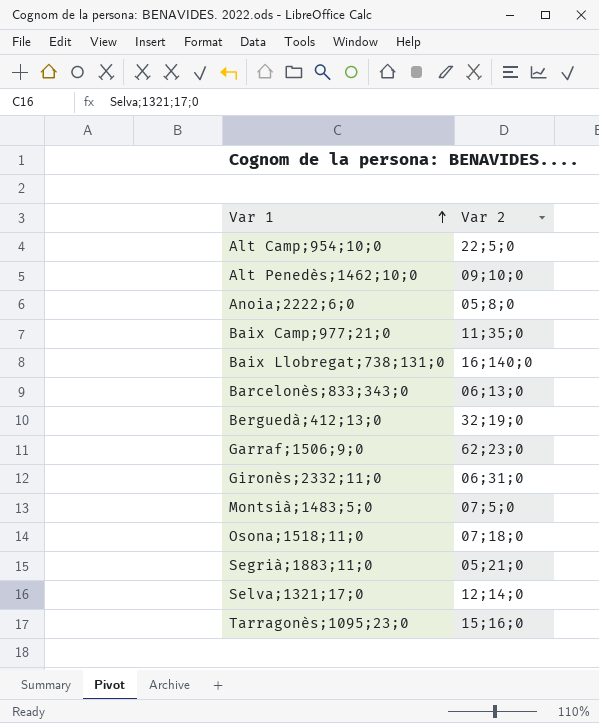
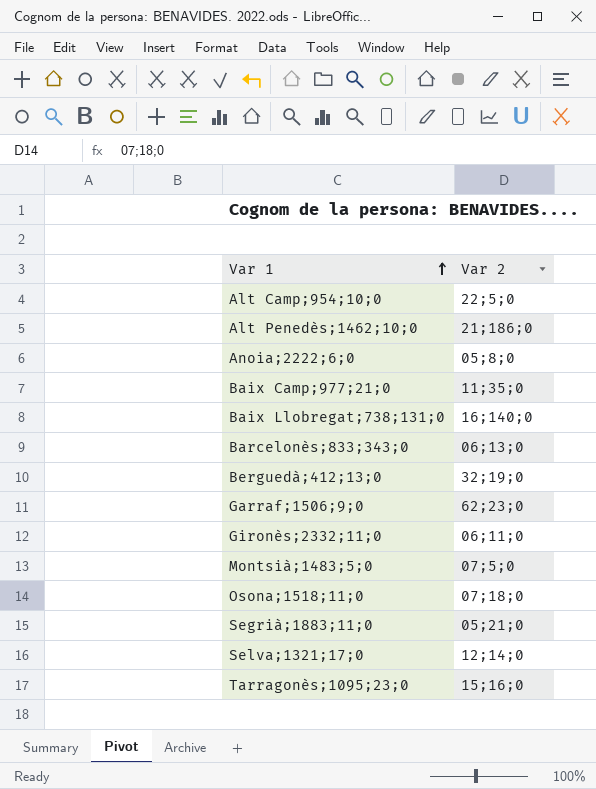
Alt Penedès;1462;10;0 | Var 2: 09;10;0 -> 21;186;0
Gironès;2332;11;0 | Var 2: 06;31;0 -> 06;11;0

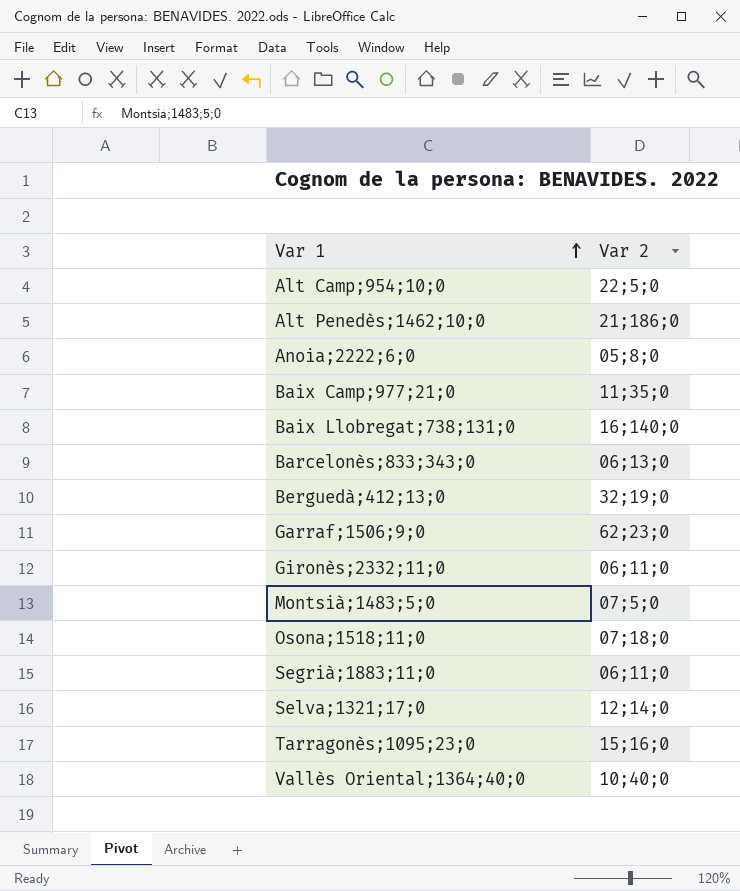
Segrià;1883;11;0 | Var 2: 05;21;0 -> 06;11;0
row Vallès Oriental;1364;40;0: none -> 10;40;0

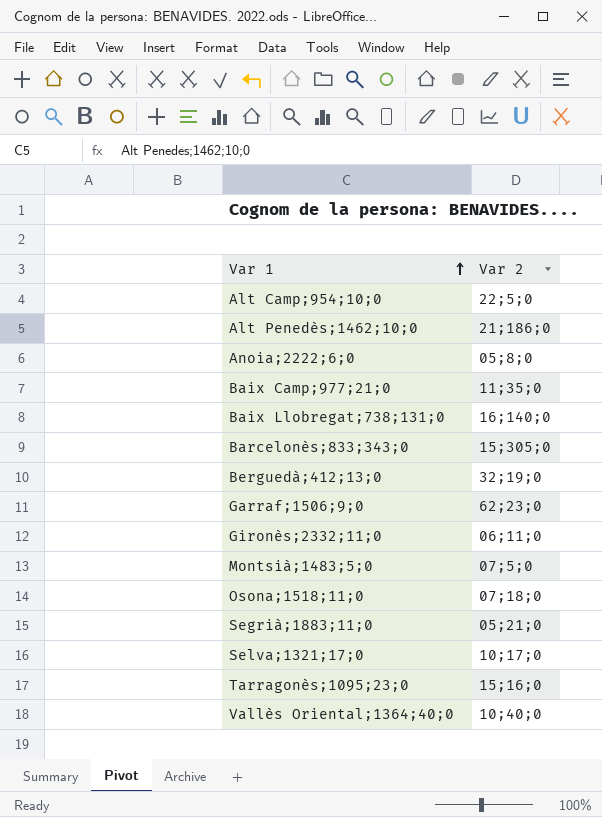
Barcelonès;833;343;0 | Var 2: 06;13;0 -> 15;305;0
Segrià;1883;11;0 | Var 2: 06;11;0 -> 05;21;0
Selva;1321;17;0 | Var 2: 12;14;0 -> 10;17;0

